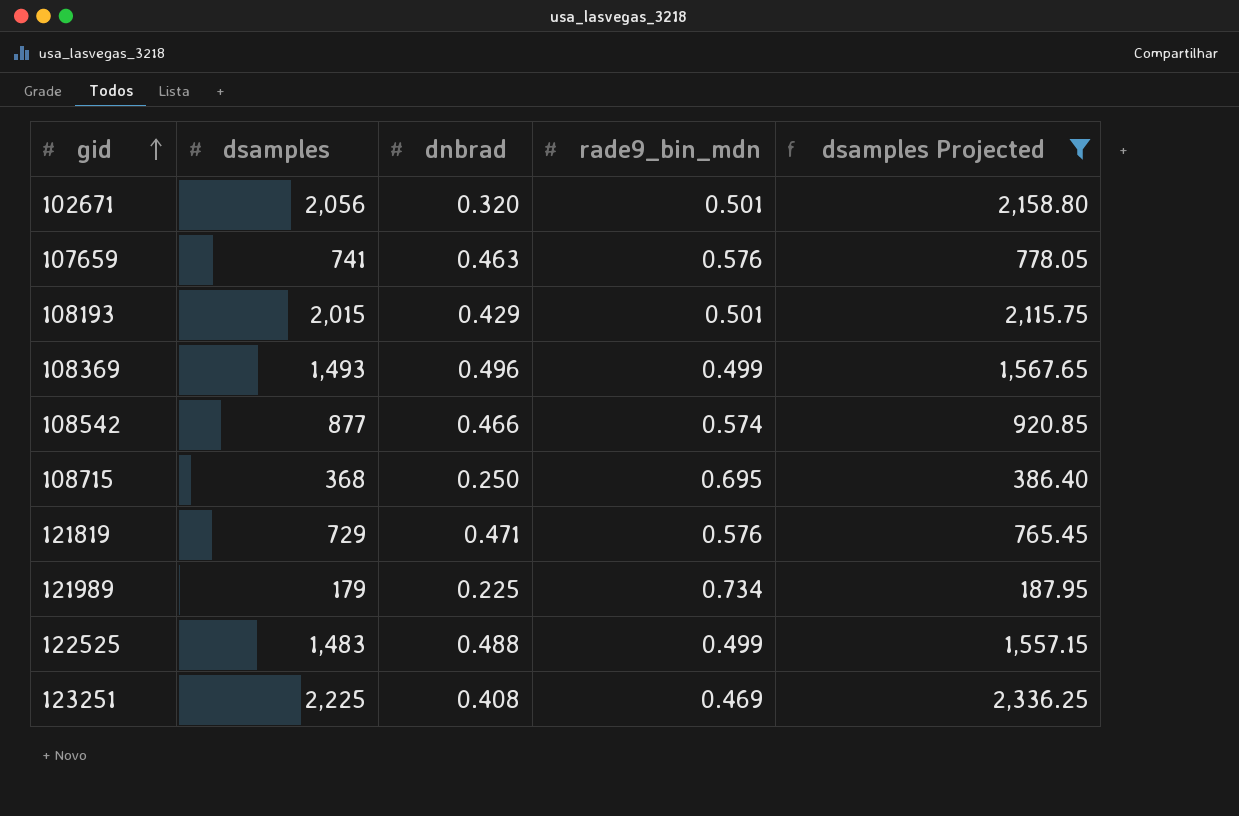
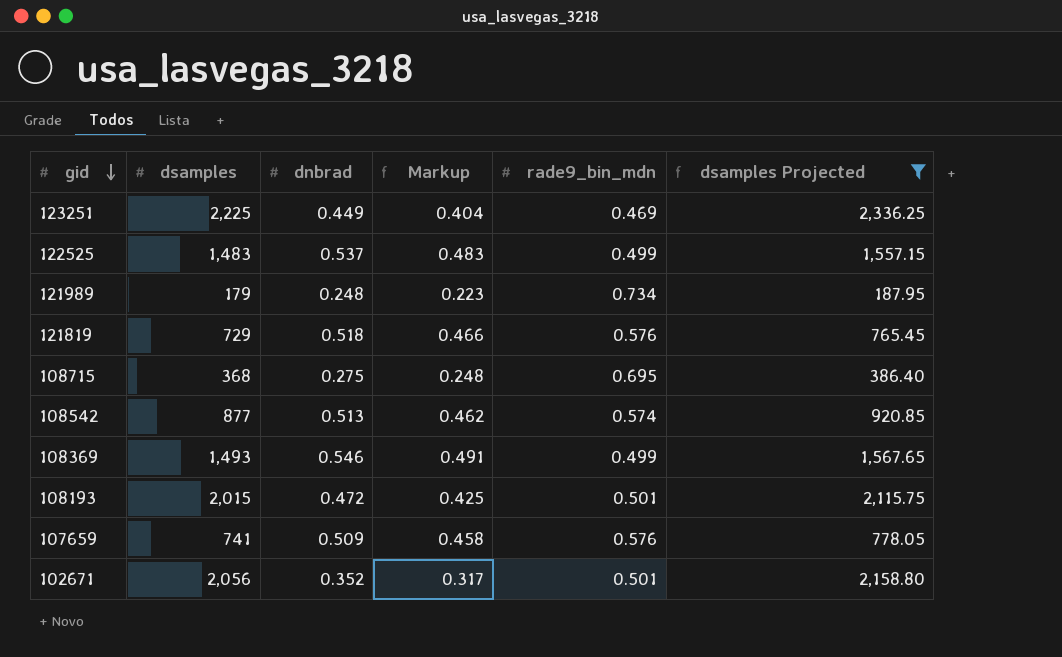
row order: gid ascending -> gid descending
column Markup | formula: none -> [dnbrad] * 0.9
123251 | dnbrad: 0.408 -> 0.449
122525 | dnbrad: 0.488 -> 0.537
121989 | dnbrad: 0.225 -> 0.248
121819 | dnbrad: 0.471 -> 0.518
108715 | dnbrad: 0.250 -> 0.275
108542 | dnbrad: 0.466 -> 0.513
108369 | dnbrad: 0.496 -> 0.546
108193 | dnbrad: 0.429 -> 0.472
107659 | dnbrad: 0.463 -> 0.509
102671 | dnbrad: 0.320 -> 0.352

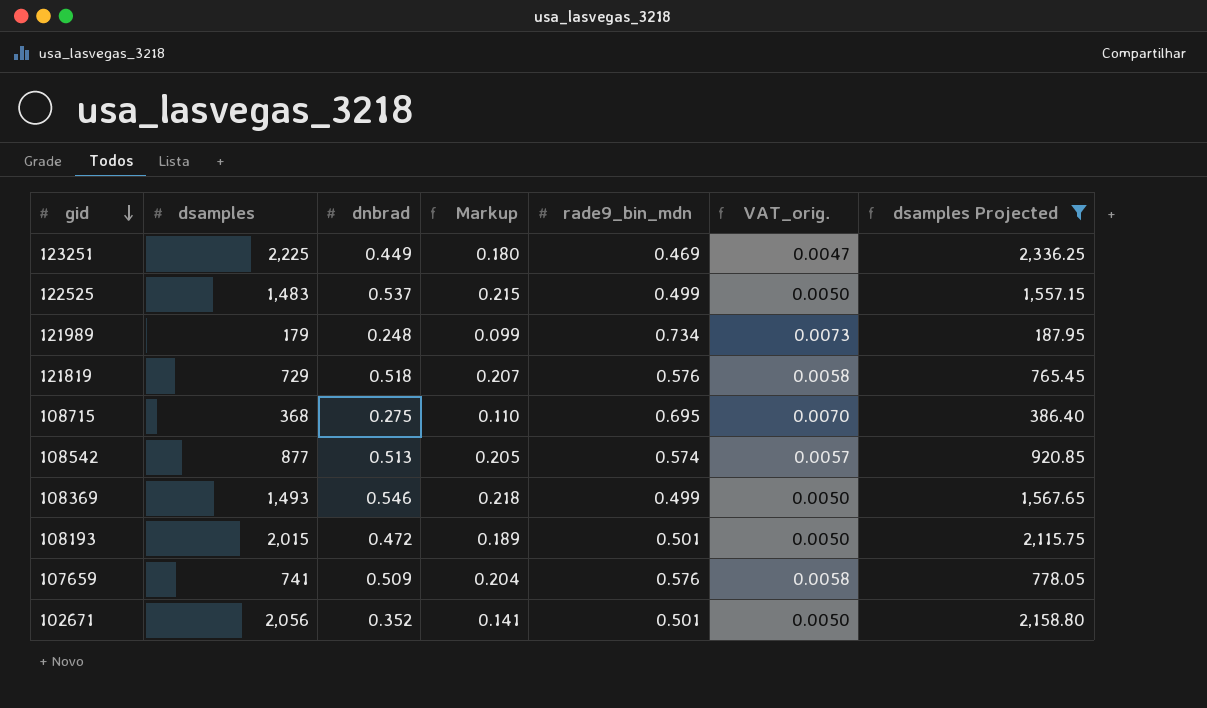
column Markup | formula: [dnbrad] * 0.9 -> [dnbrad] * 0.4
column VAT_orig. | formula: none -> [rade9_bin_mdn] * 0.01

